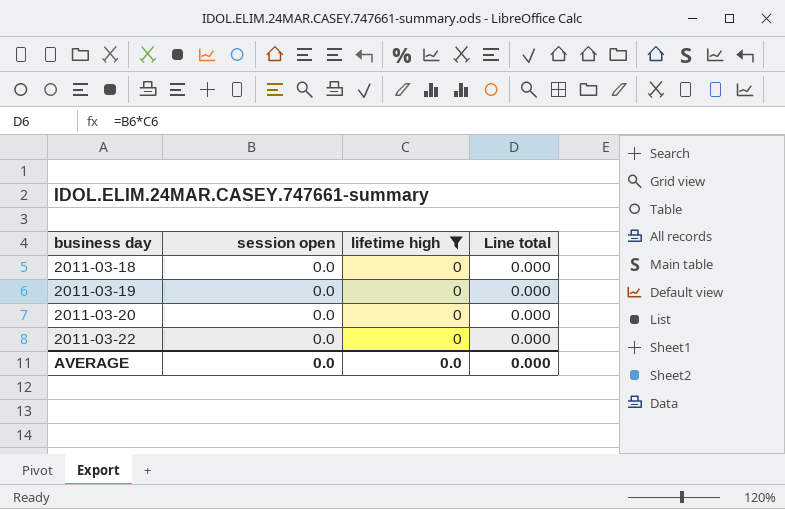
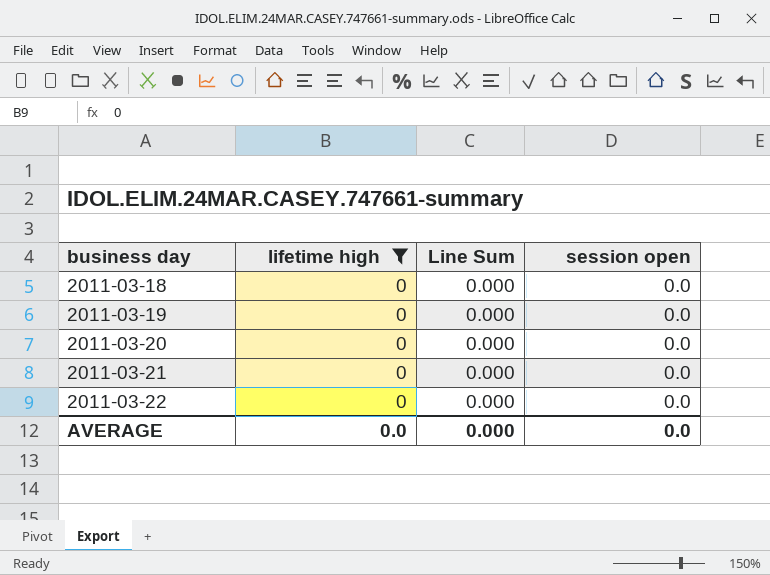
column name: Line total -> Line Sum
column session open | position: 2 -> 4
row 2011-03-21: none -> 0 | 0.000 | 0.0

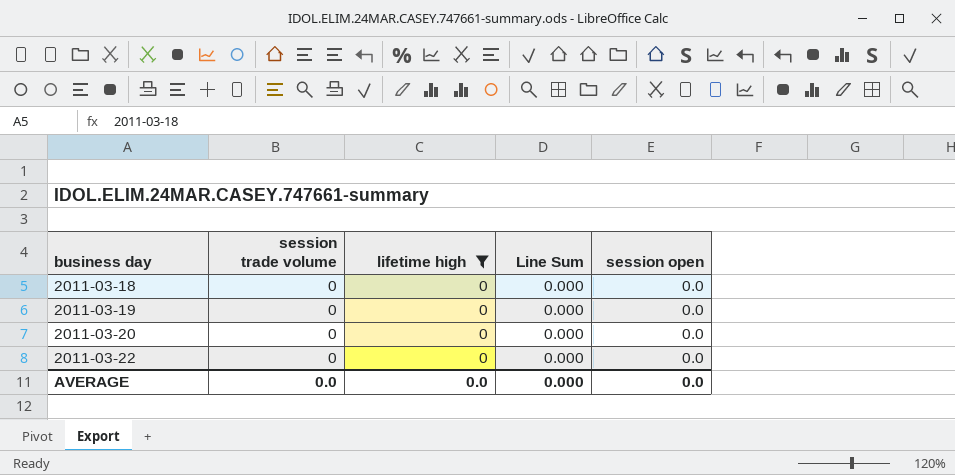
column session trade volume | position: none -> 2
row 2011-03-21: 0 | 0.000 | 0.0 -> none

